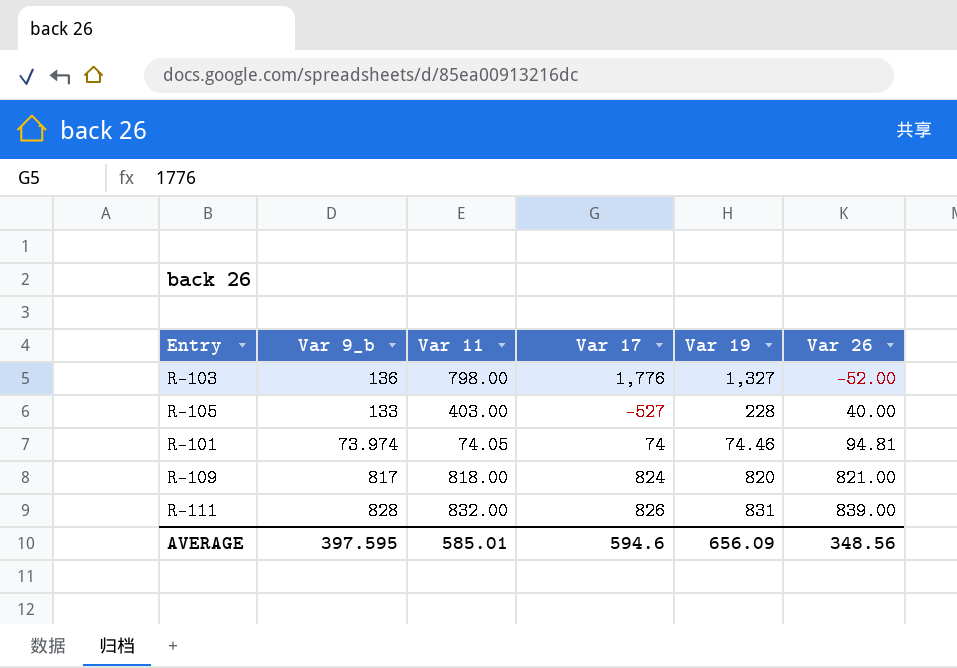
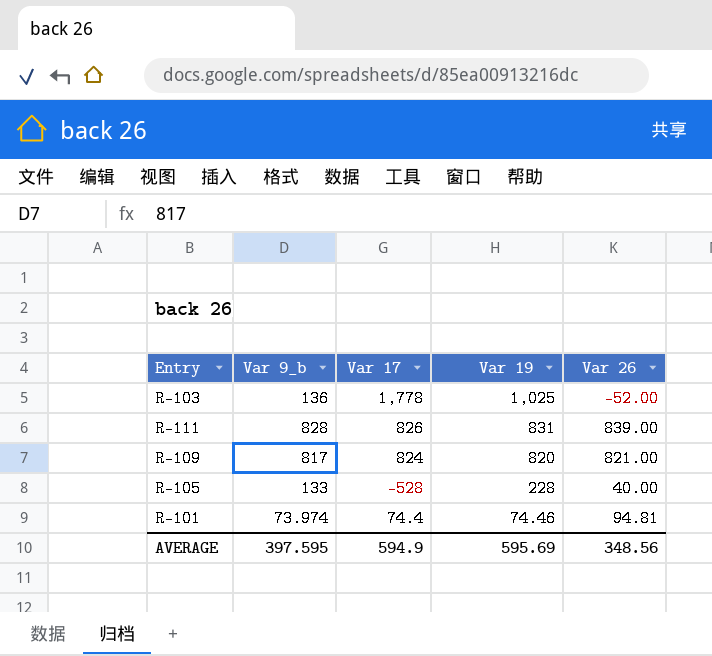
row order: Var 26 ascending -> Var 19 descending
column Var 11 | position: 3 -> none
R-103 | Var 17: 1,776 -> 1,778
R-103 | Var 19: 1,327 -> 1,025
R-105 | Var 17: -527 -> -528
R-101 | Var 17: 74 -> 74.4
AVERAGE | Var 17: 594.6 -> 594.9
AVERAGE | Var 19: 656.09 -> 595.69

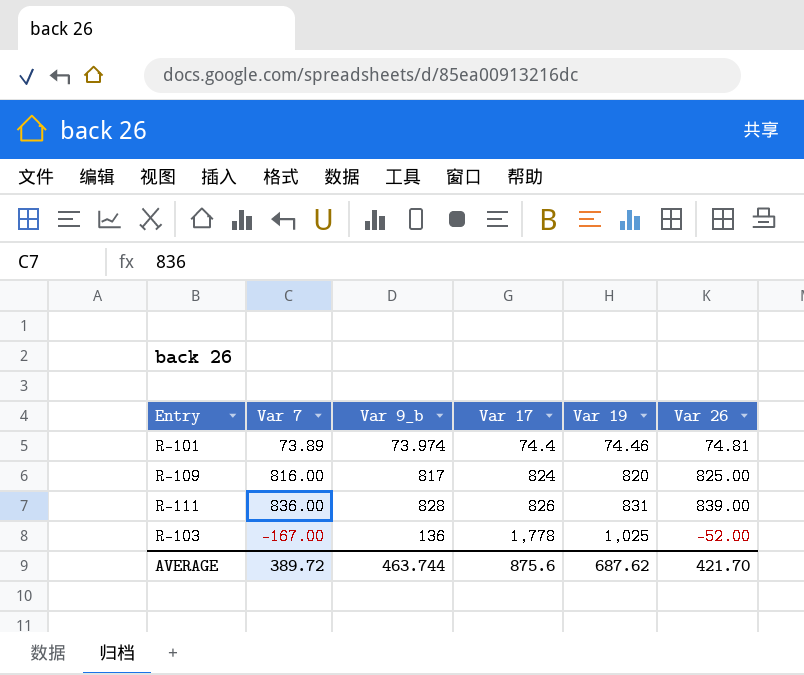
row order: Var 19 descending -> Var 17 ascending
column Var 7 | position: none -> 2
row R-105: 133 | -528 | 228 | 40.00 -> none
R-101 | Var 26: 94.81 -> 74.81
R-109 | Var 26: 821.00 -> 825.00
AVERAGE | Var 9_b: 397.595 -> 463.744
AVERAGE | Var 17: 594.9 -> 875.6
AVERAGE | Var 19: 595.69 -> 687.62
AVERAGE | Var 26: 348.56 -> 421.70

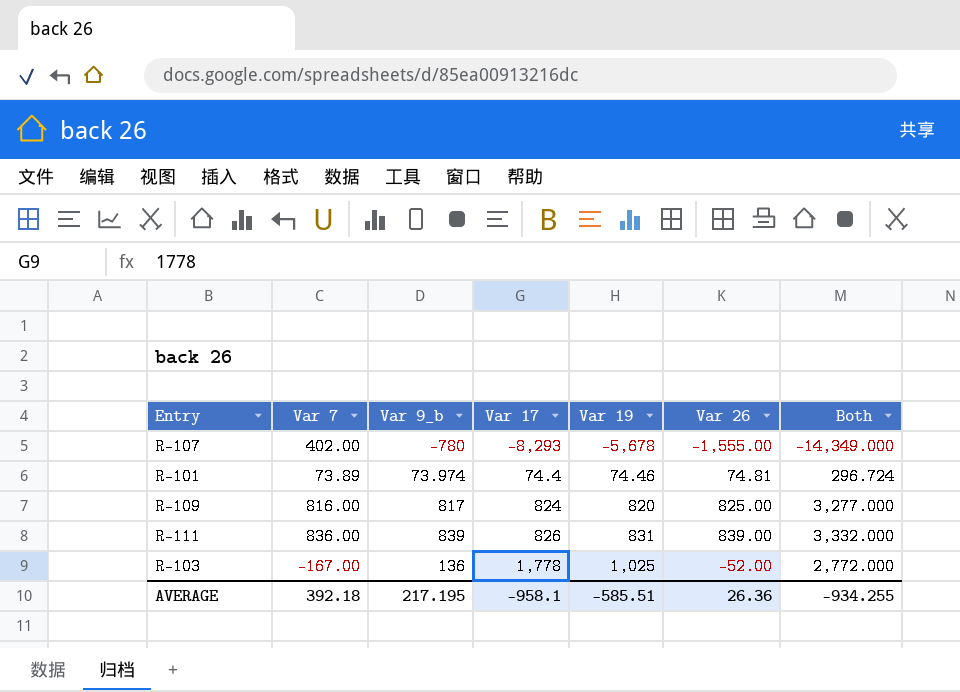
column Both | formula: none -> [Var 7] + [Var 9_b] + [Var 17] + [Var 19]
row R-107: none -> 402.00 | -780 | -8,293 | -5,678 | -1,555.00 | -14,349.000
R-111 | Var 9_b: 828 -> 839
AVERAGE | Var 7: 389.72 -> 392.18
AVERAGE | Var 9_b: 463.744 -> 217.195
AVERAGE | Var 17: 875.6 -> -958.1
AVERAGE | Var 19: 687.62 -> -585.51
AVERAGE | Var 26: 421.70 -> 26.36

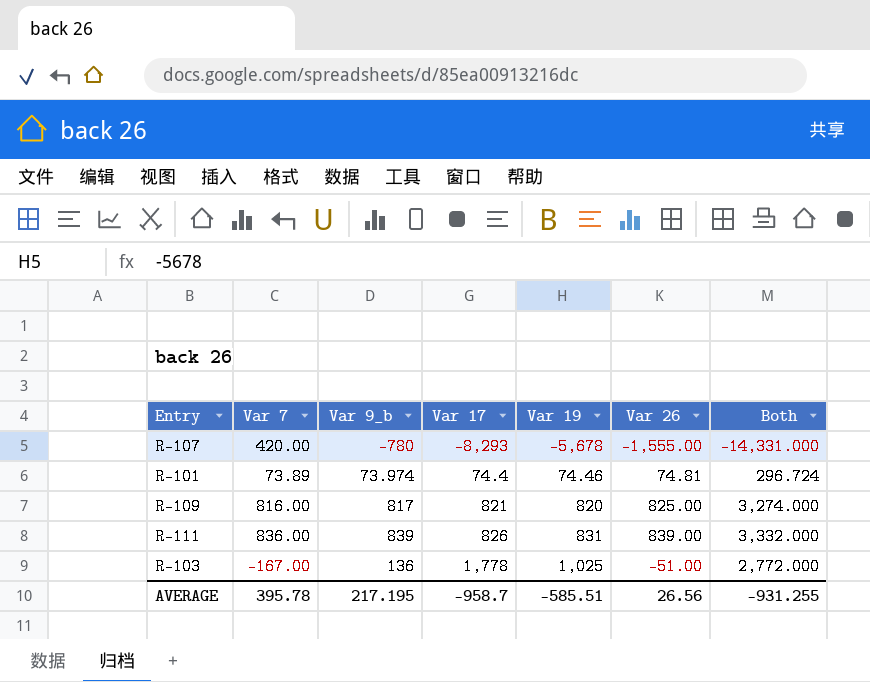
R-107 | Var 7: 402.00 -> 420.00
R-107 | Both: -14,349.000 -> -14,331.000
R-109 | Var 17: 824 -> 821
R-109 | Both: 3,277.000 -> 3,274.000
R-103 | Var 26: -52.00 -> -51.00
AVERAGE | Var 7: 392.18 -> 395.78
AVERAGE | Var 17: -958.1 -> -958.7
AVERAGE | Var 26: 26.36 -> 26.56
AVERAGE | Both: -934.255 -> -931.255

